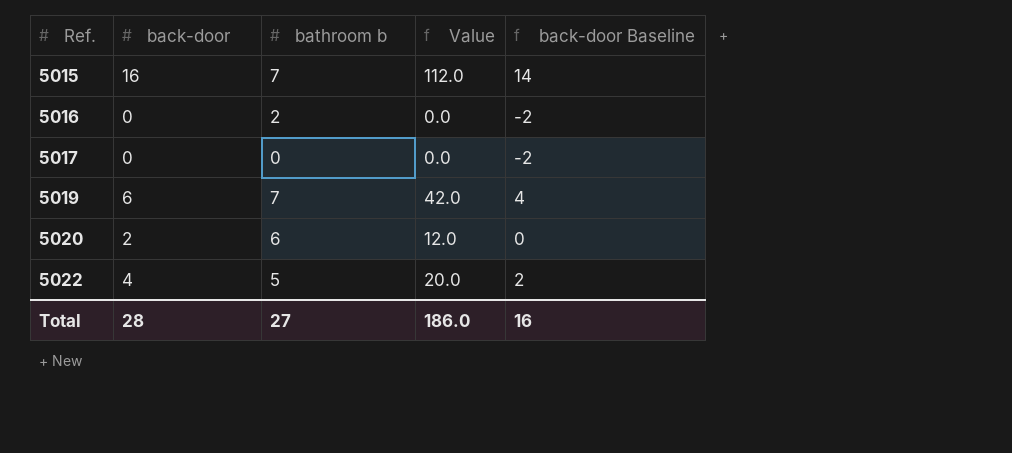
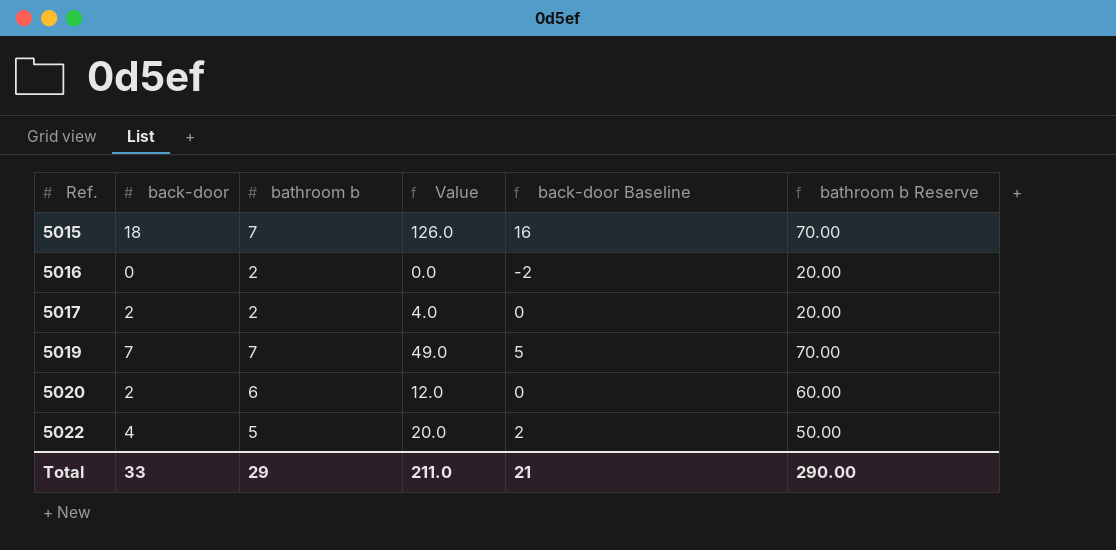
column bathroom b Reserve | formula: none -> [bathroom b] * 10
5015 | back-door: 16 -> 18
5015 | Value: 112.0 -> 126.0
5015 | back-door Baseline: 14 -> 16
5017 | back-door: 0 -> 2
5017 | bathroom b: 0 -> 2
5017 | Value: 0.0 -> 4.0
5017 | back-door Baseline: -2 -> 0
5019 | back-door: 6 -> 7
5019 | Value: 42.0 -> 49.0
5019 | back-door Baseline: 4 -> 5
Total | back-door: 28 -> 33
Total | bathroom b: 27 -> 29
Total | Value: 186.0 -> 211.0
Total | back-door Baseline: 16 -> 21

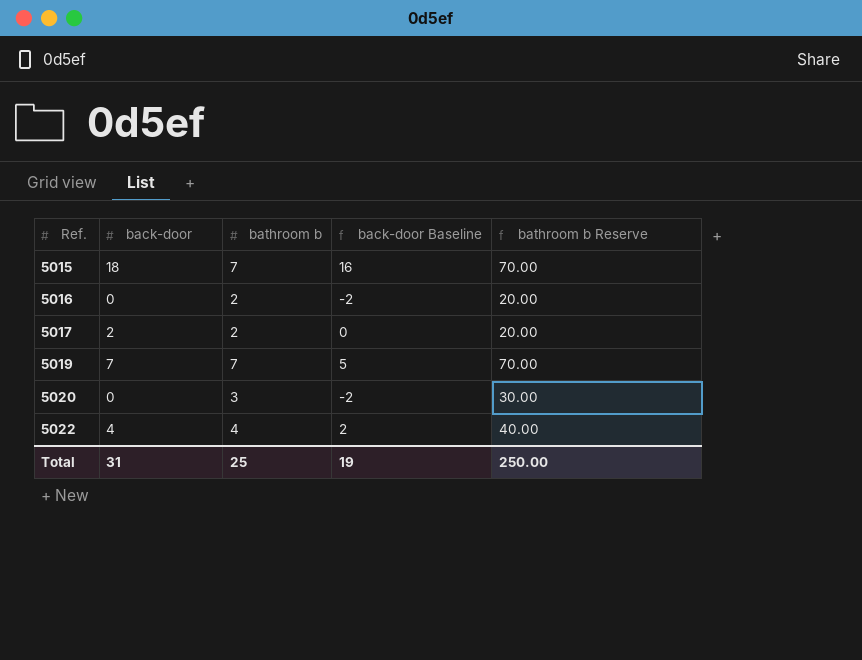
column Value | formula: [back-door] * [bathroom b] -> none
5020 | back-door: 2 -> 0
5020 | bathroom b: 6 -> 3
5020 | back-door Baseline: 0 -> -2
5020 | bathroom b Reserve: 60.00 -> 30.00
5022 | bathroom b: 5 -> 4
5022 | bathroom b Reserve: 50.00 -> 40.00
Total | back-door: 33 -> 31
Total | bathroom b: 29 -> 25
Total | back-door Baseline: 21 -> 19
Total | bathroom b Reserve: 290.00 -> 250.00

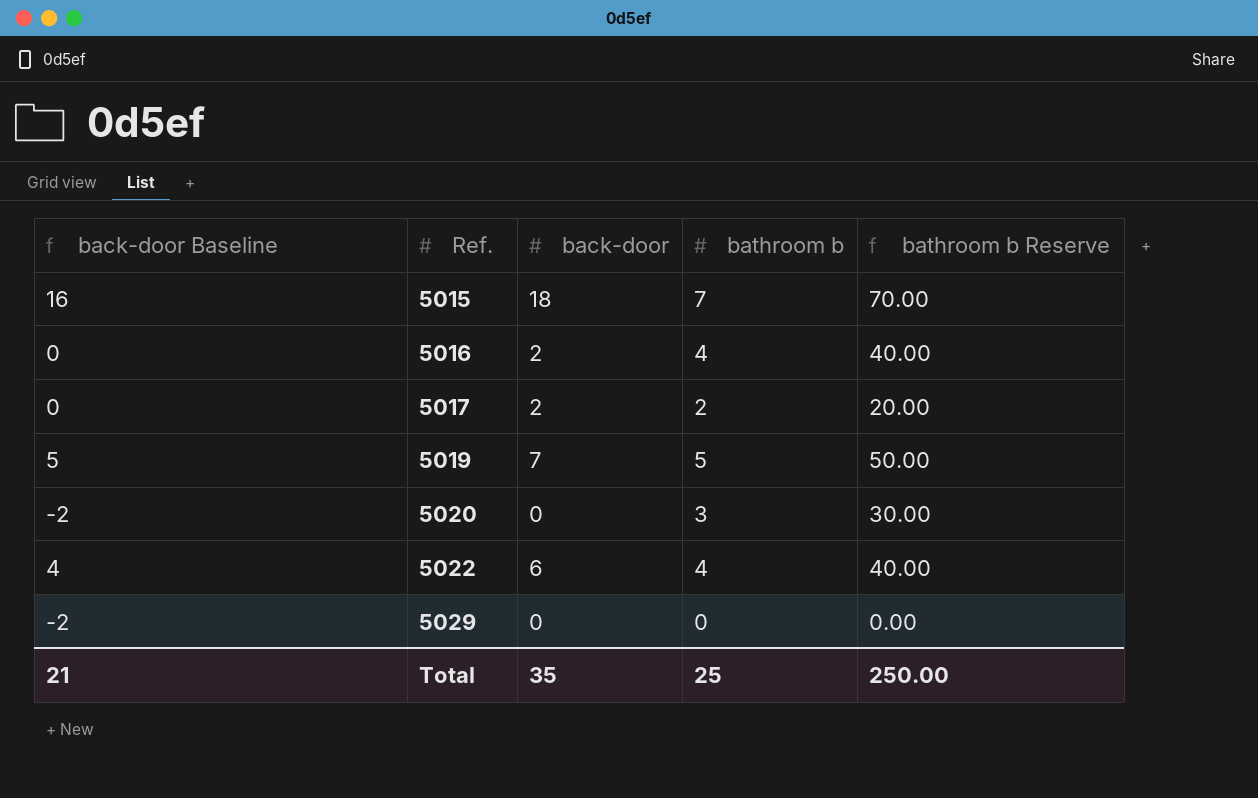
column back-door Baseline | position: 4 -> 1
5016 | back-door Baseline: -2 -> 0
5016 | back-door: 0 -> 2
5016 | bathroom b: 2 -> 4
5016 | bathroom b Reserve: 20.00 -> 40.00
5019 | bathroom b: 7 -> 5
5019 | bathroom b Reserve: 70.00 -> 50.00
5022 | back-door Baseline: 2 -> 4
5022 | back-door: 4 -> 6
row 5029: none -> -2 | 0 | 0 | 0.00
Total | back-door Baseline: 19 -> 21
Total | back-door: 31 -> 35

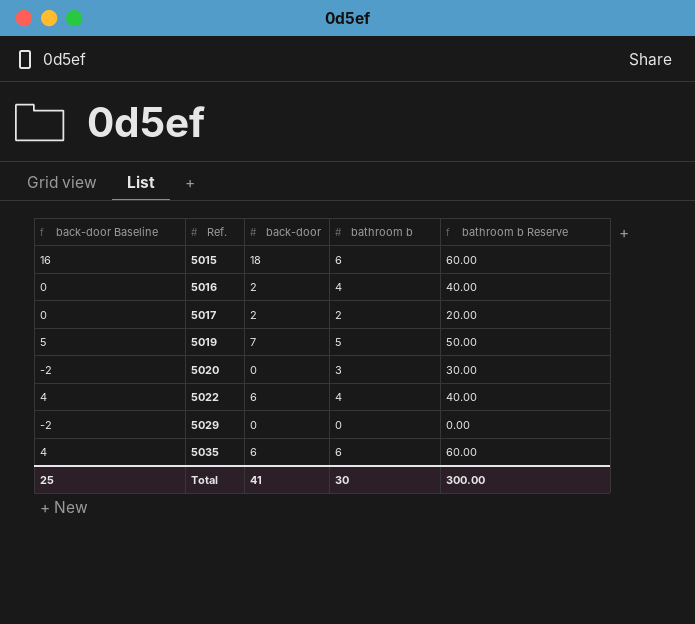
5015 | bathroom b: 7 -> 6
5015 | bathroom b Reserve: 70.00 -> 60.00
row 5035: none -> 4 | 6 | 6 | 60.00
Total | back-door Baseline: 21 -> 25
Total | back-door: 35 -> 41
Total | bathroom b: 25 -> 30
Total | bathroom b Reserve: 250.00 -> 300.00

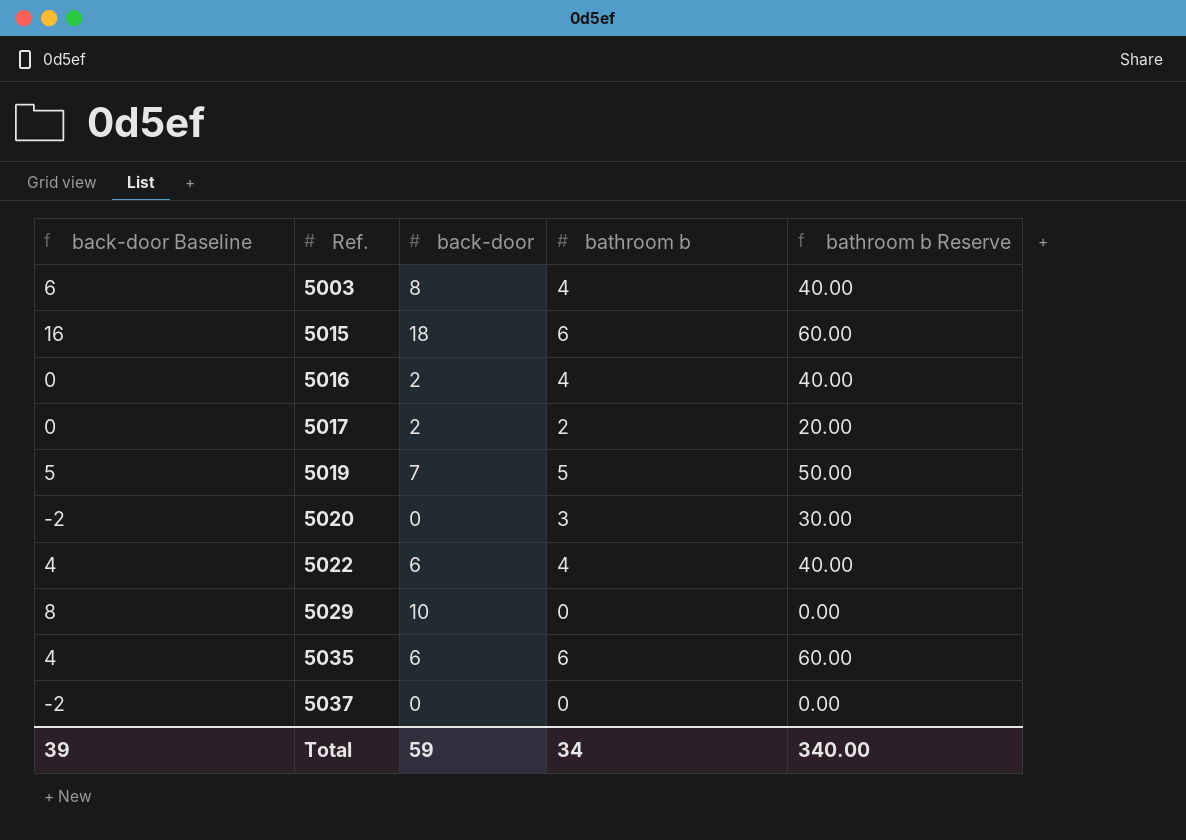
row 5003: none -> 6 | 8 | 4 | 40.00
5029 | back-door Baseline: -2 -> 8
5029 | back-door: 0 -> 10
row 5037: none -> -2 | 0 | 0 | 0.00
Total | back-door Baseline: 25 -> 39
Total | back-door: 41 -> 59
Total | bathroom b: 30 -> 34
Total | bathroom b Reserve: 300.00 -> 340.00

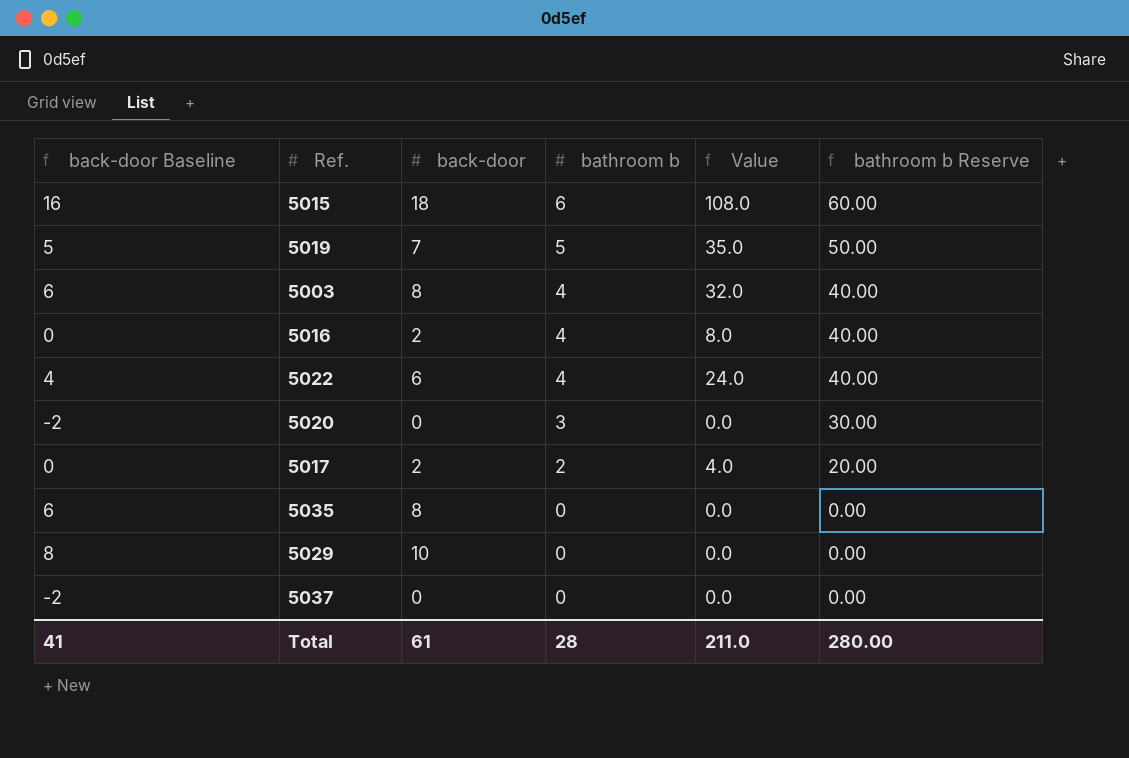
row order: Ref. ascending -> bathroom b descending
column Value | formula: none -> [back-door] * [bathroom b]
5035 | back-door Baseline: 4 -> 6
5035 | back-door: 6 -> 8
5035 | bathroom b: 6 -> 0
5035 | bathroom b Reserve: 60.00 -> 0.00
Total | back-door Baseline: 39 -> 41
Total | back-door: 59 -> 61
Total | bathroom b: 34 -> 28
Total | bathroom b Reserve: 340.00 -> 280.00

